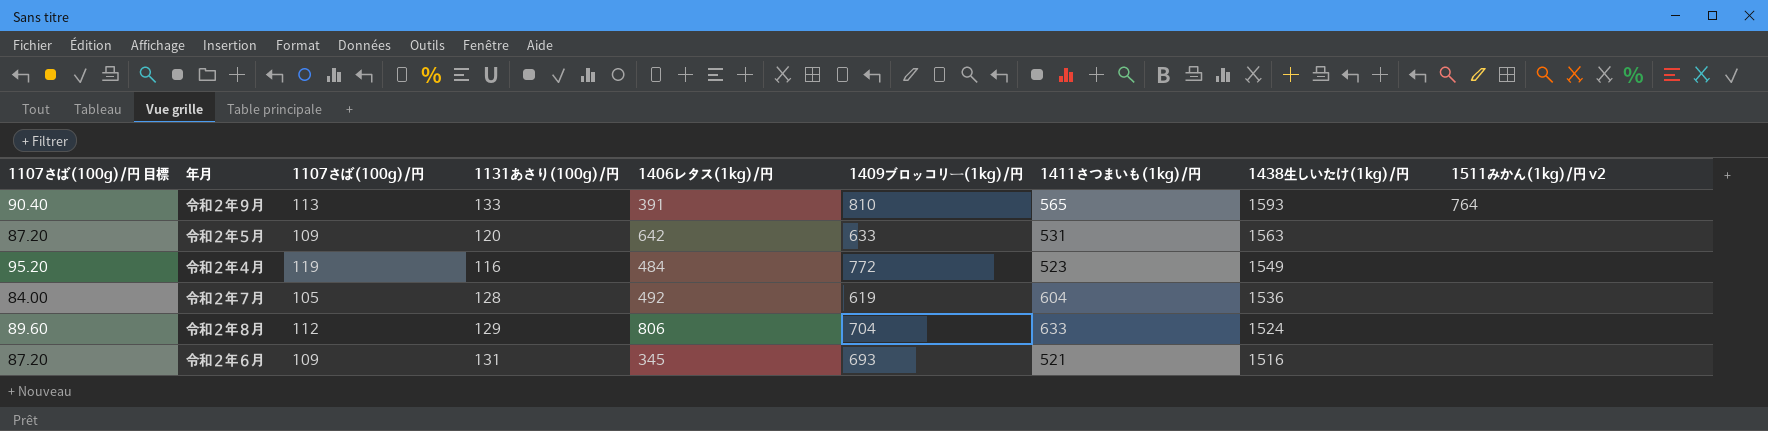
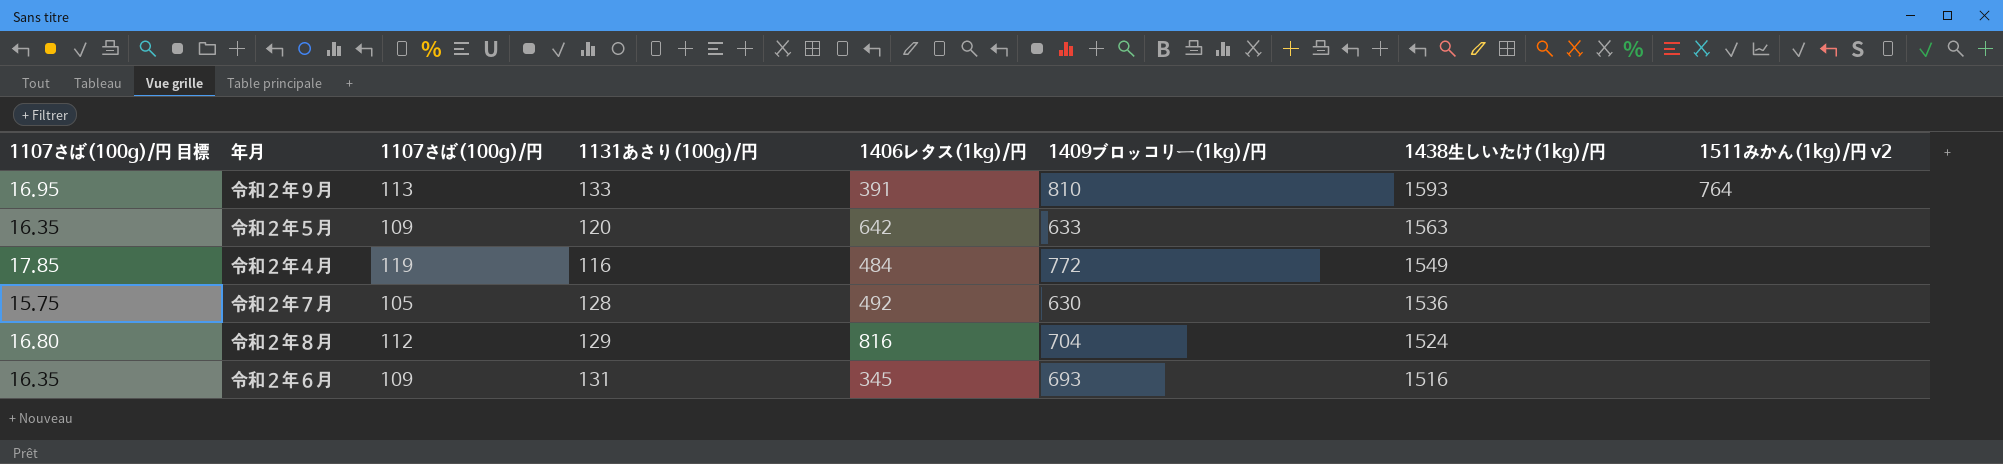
column 1411さつまいも(1kg)/円 | position: 7 -> none
column 1107さば(100g)/円 目標 | formula: [1107さば(100g)/円] * 0.8 -> [1107さば(100g)/円] * 0.15
令和２年７月 | 1409ブロッコリー(1kg)/円: 619 -> 630
令和２年８月 | 1406レタス(1kg)/円: 806 -> 816

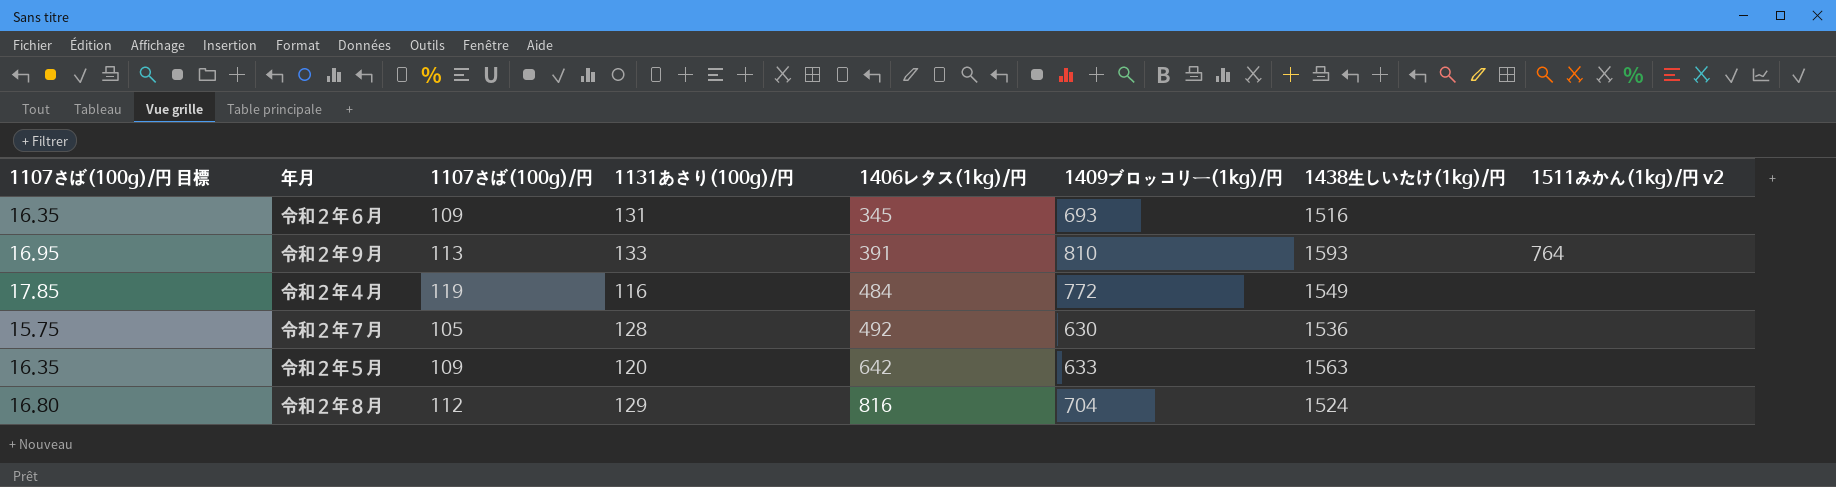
row order: 1438生しいたけ(1kg)/円 descending -> 1406レタス(1kg)/円 ascending

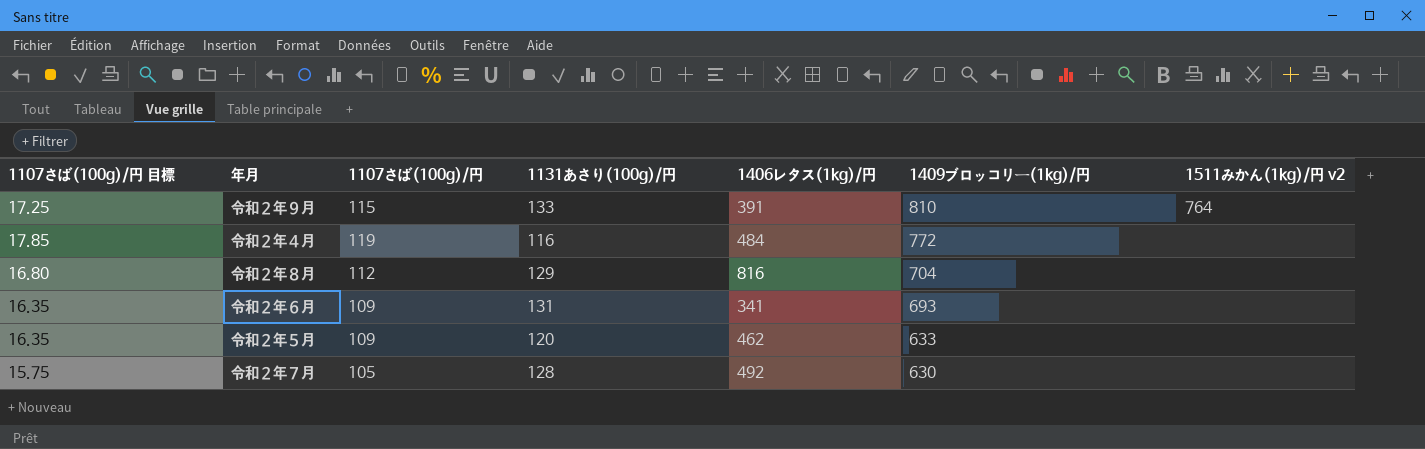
row order: 1406レタス(1kg)/円 ascending -> 1409ブロッコリー(1kg)/円 descending
column 1438生しいたけ(1kg)/円 | position: 7 -> none
令和２年９月 | 1107さば(100g)/円 目標: 16.95 -> 17.25
令和２年９月 | 1107さば(100g)/円: 113 -> 115
令和２年６月 | 1406レタス(1kg)/円: 345 -> 341
令和２年５月 | 1406レタス(1kg)/円: 642 -> 462

